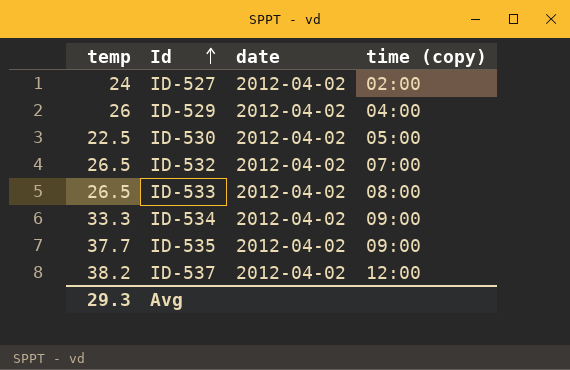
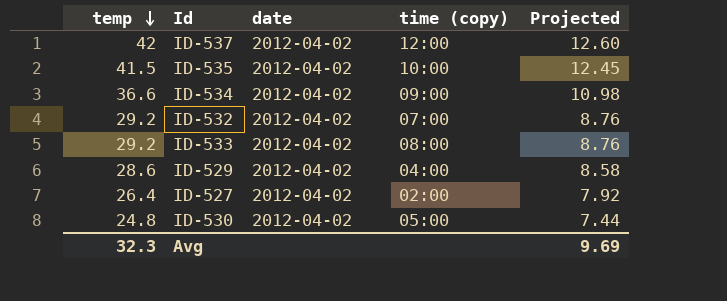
row order: Id ascending -> temp descending
column Projected | formula: none -> [temp] * 0.3
ID-537 | temp: 38.2 -> 42
ID-535 | temp: 37.7 -> 41.5
ID-535 | time (copy): 09:00 -> 10:00
ID-534 | temp: 33.3 -> 36.6
ID-532 | temp: 26.5 -> 29.2
ID-533 | temp: 26.5 -> 29.2
ID-529 | temp: 26 -> 28.6
ID-527 | temp: 24 -> 26.4
ID-530 | temp: 22.5 -> 24.8
Avg | temp: 29.3 -> 32.3

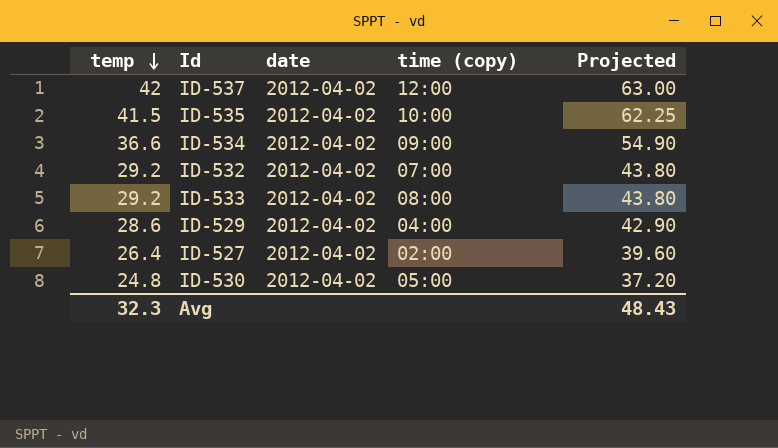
column Projected | formula: [temp] * 0.3 -> [temp] * 1.5
Avg | Projected: 9.69 -> 48.43

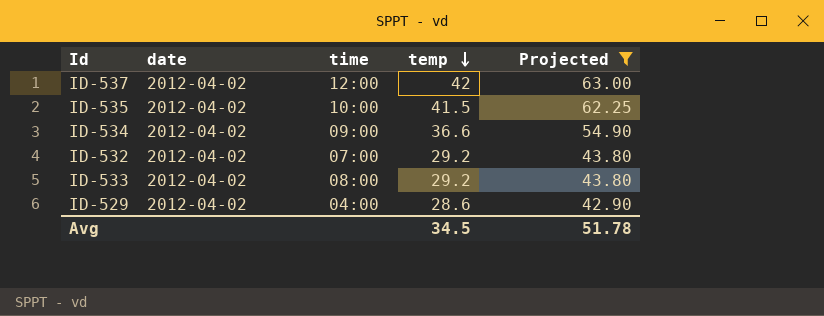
filter: none -> Projected >= 42.90
column name: time (copy) -> time
column temp | position: 1 -> 4
Avg | temp: 32.3 -> 34.5
Avg | Projected: 48.43 -> 51.78

